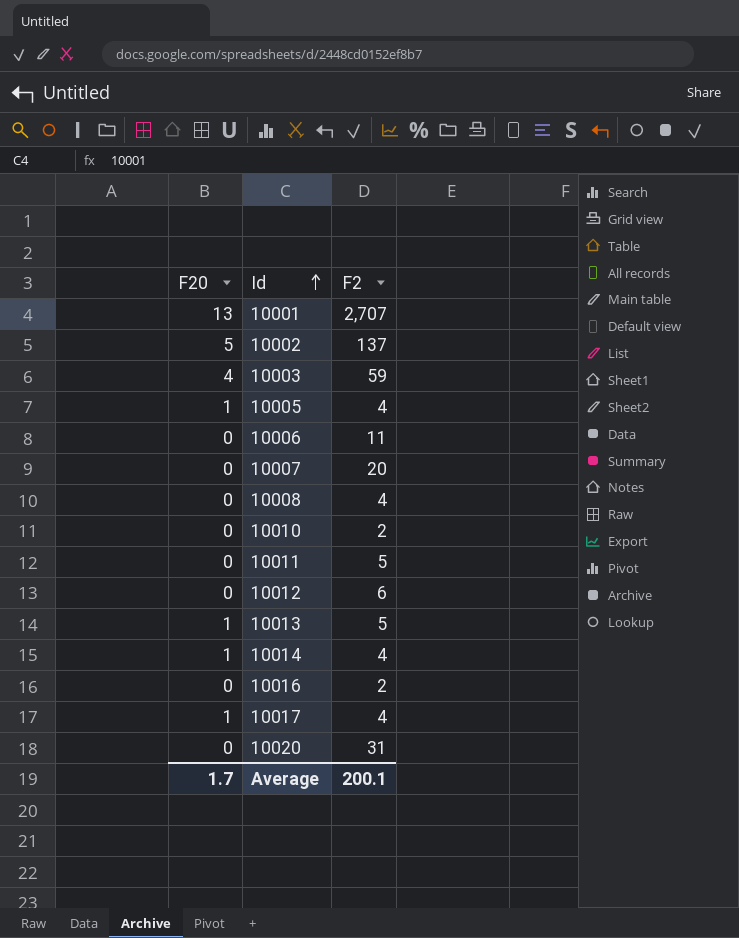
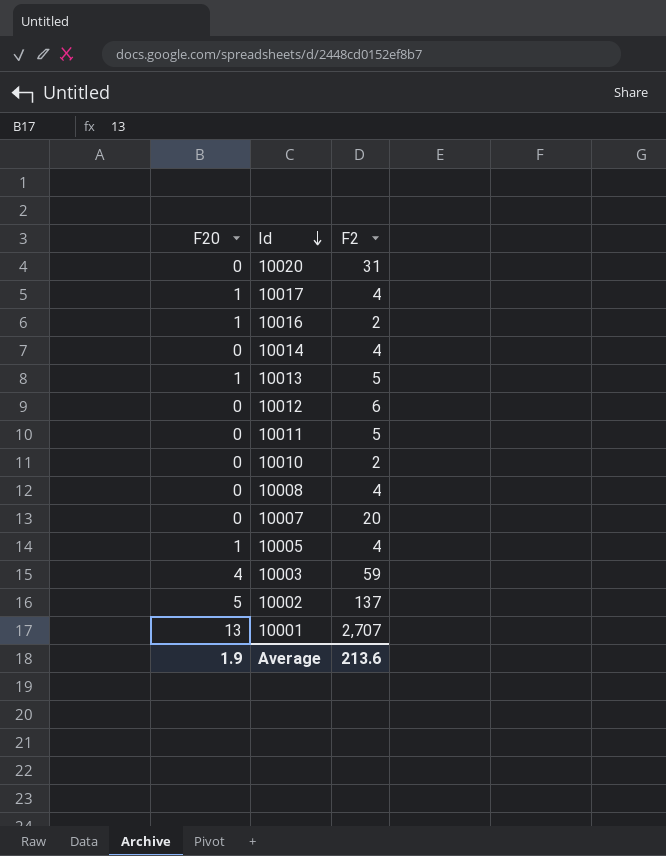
row order: Id ascending -> Id descending
row 10006: 0 | 11 -> none
10016 | F20: 0 -> 1
10014 | F20: 1 -> 0
Average | F20: 1.7 -> 1.9
Average | F2: 200.1 -> 213.6

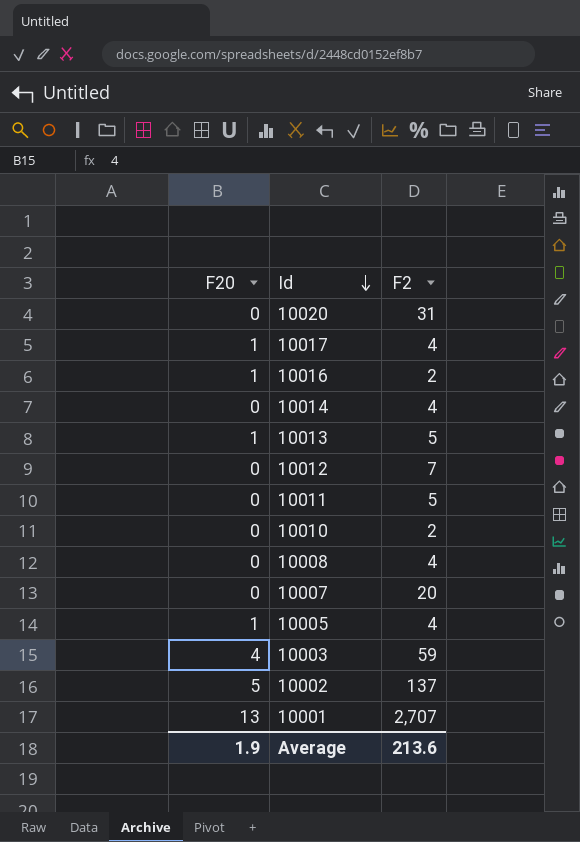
10012 | F2: 6 -> 7

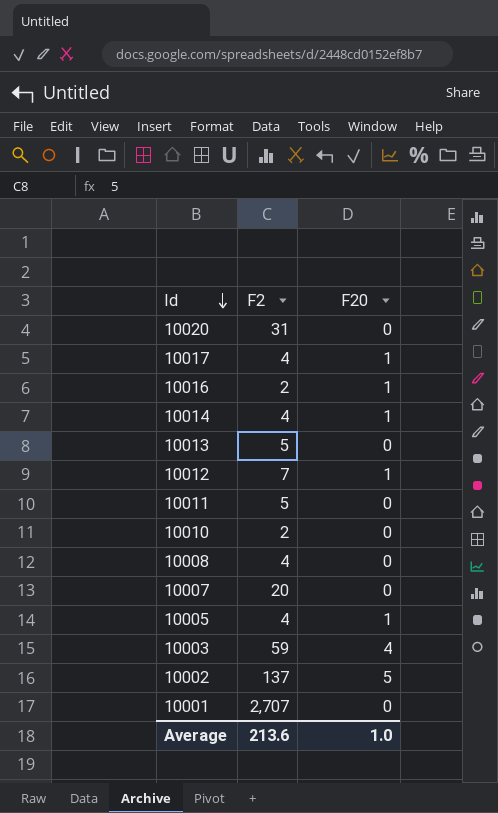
column F20 | position: 1 -> 3
10014 | F20: 0 -> 1
10013 | F20: 1 -> 0
10012 | F20: 0 -> 1
10001 | F20: 13 -> 0
Average | F20: 1.9 -> 1.0

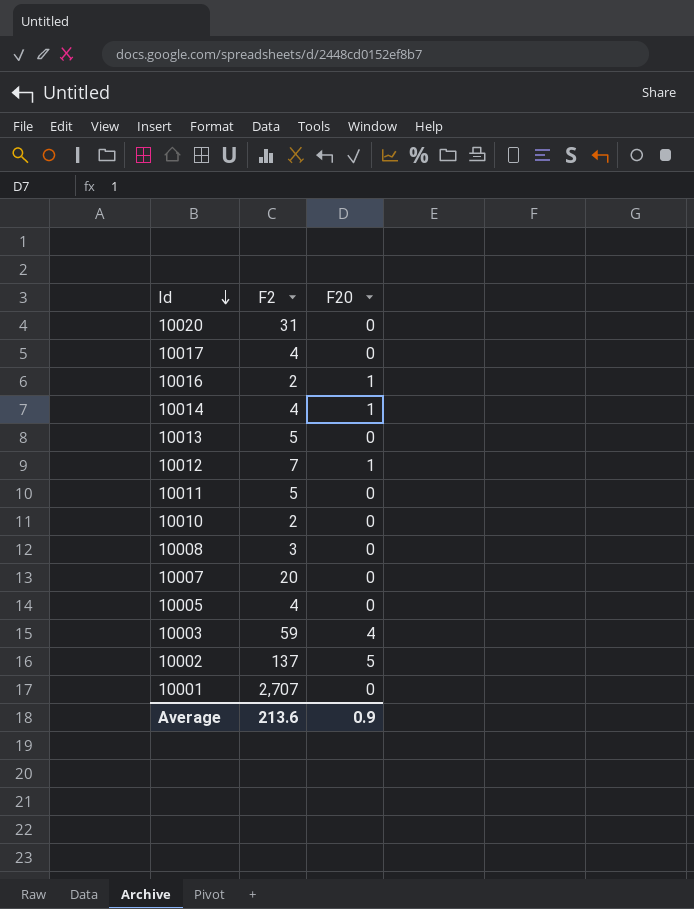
10017 | F20: 1 -> 0
10008 | F2: 4 -> 3
10005 | F20: 1 -> 0
Average | F20: 1.0 -> 0.9

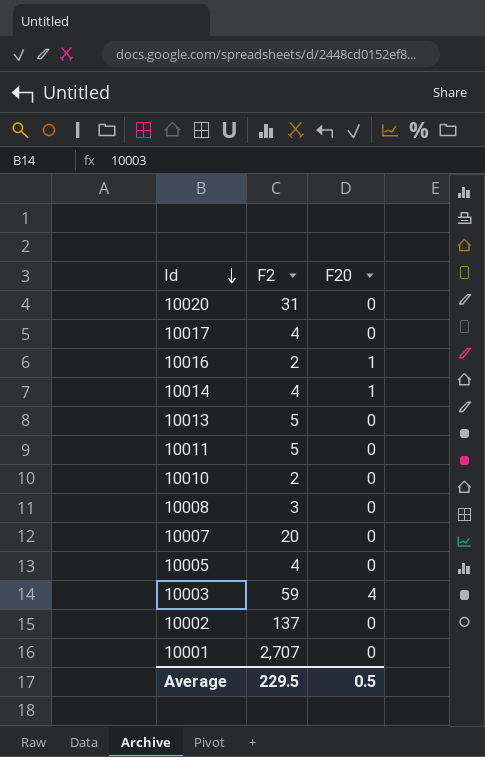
row 10012: 7 | 1 -> none
10002 | F20: 5 -> 0
Average | F2: 213.6 -> 229.5
Average | F20: 0.9 -> 0.5

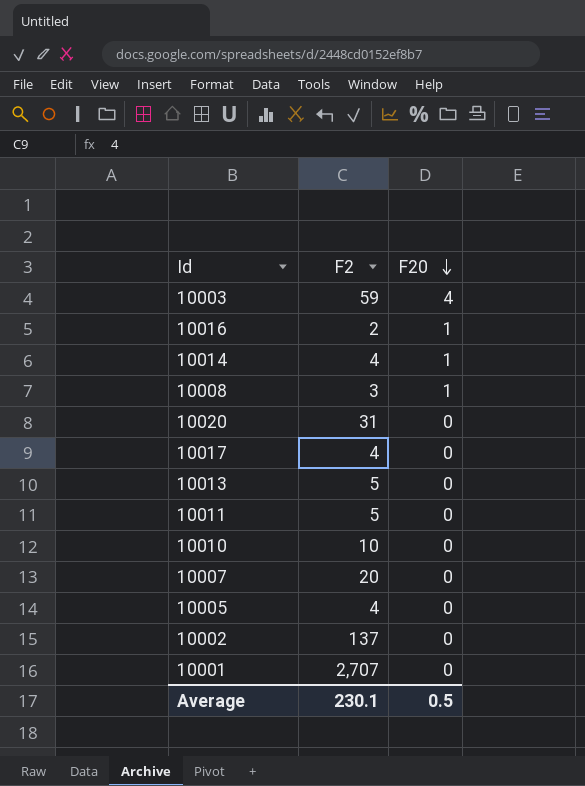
row order: Id descending -> F20 descending
10008 | F20: 0 -> 1
10010 | F2: 2 -> 10
Average | F2: 229.5 -> 230.1

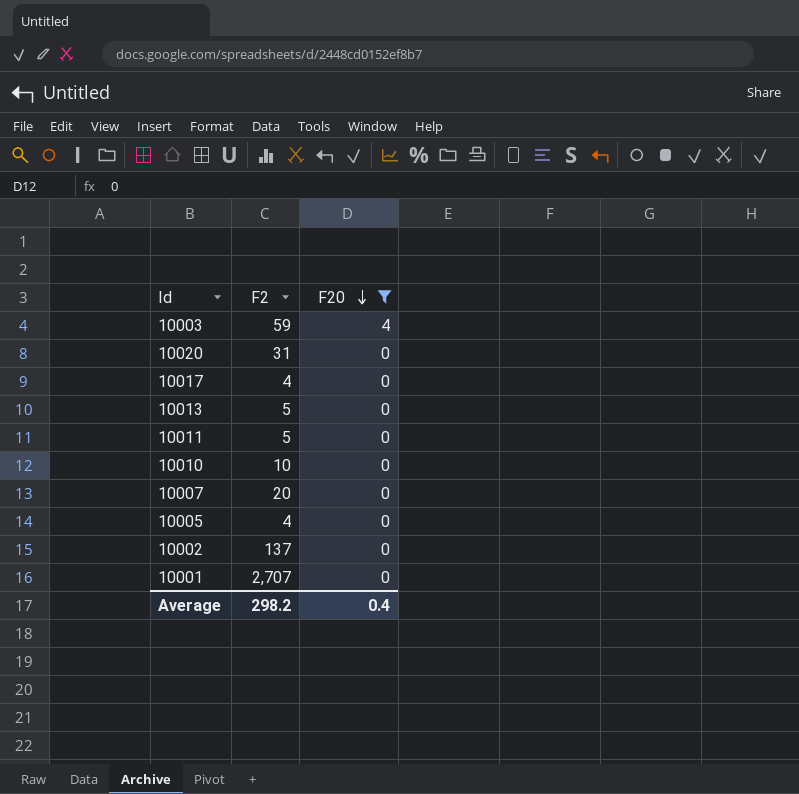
filter: none -> F20 != 1
Average | F2: 230.1 -> 298.2
Average | F20: 0.5 -> 0.4

